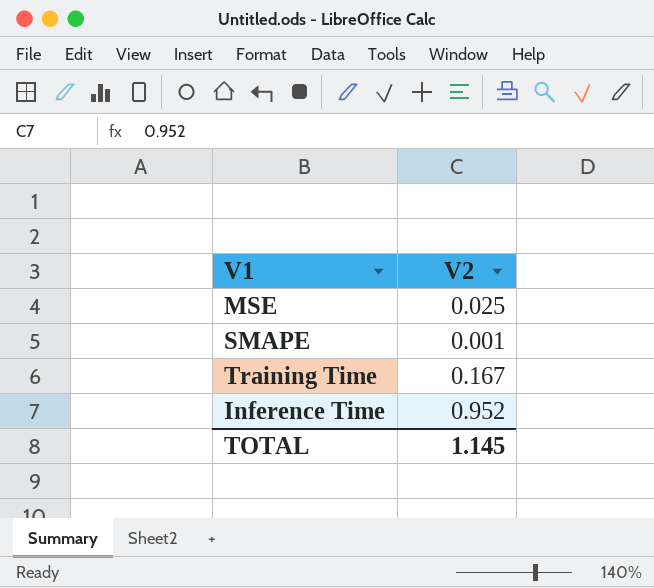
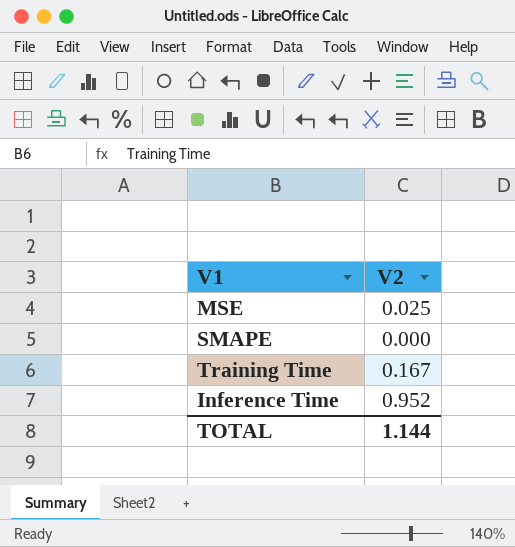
SMAPE | V2: 0.001 -> 0.000
TOTAL | V2: 1.145 -> 1.144

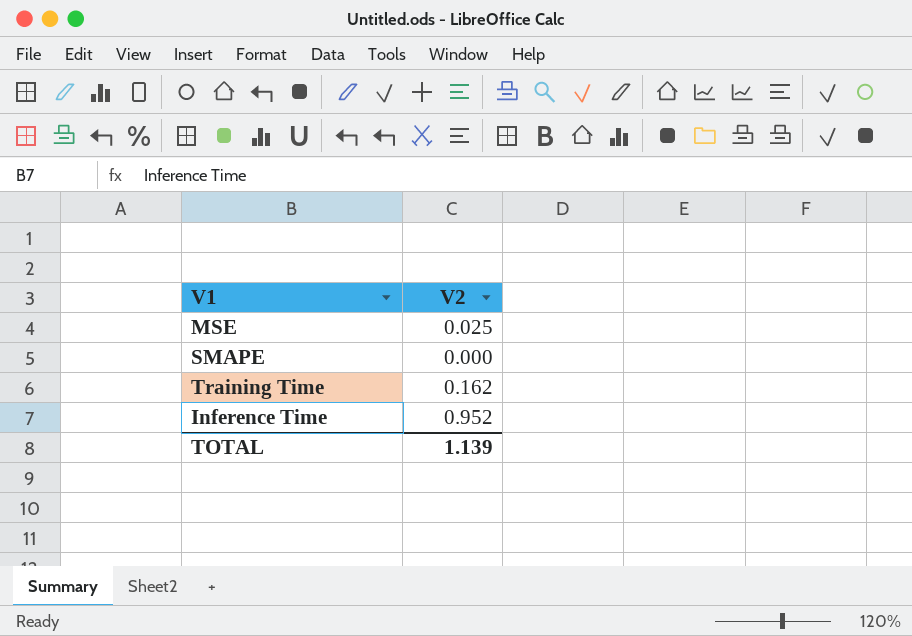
Training Time | V2: 0.167 -> 0.162
TOTAL | V2: 1.144 -> 1.139

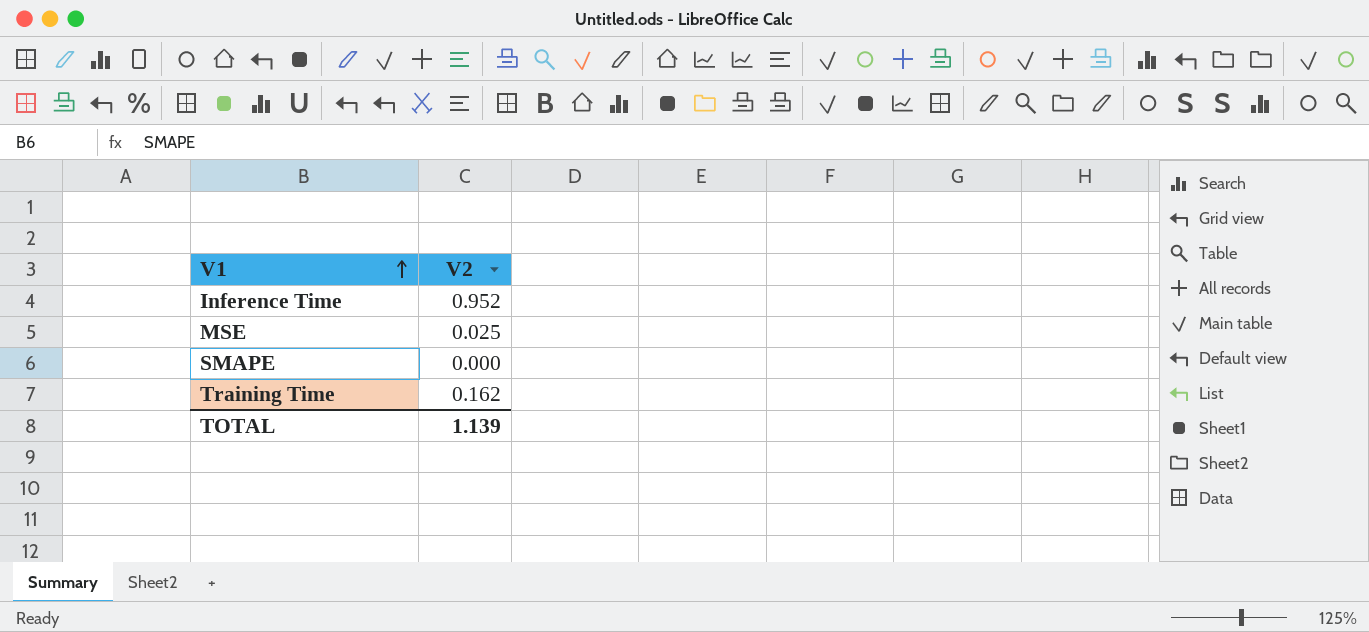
row order: none -> V1 ascending

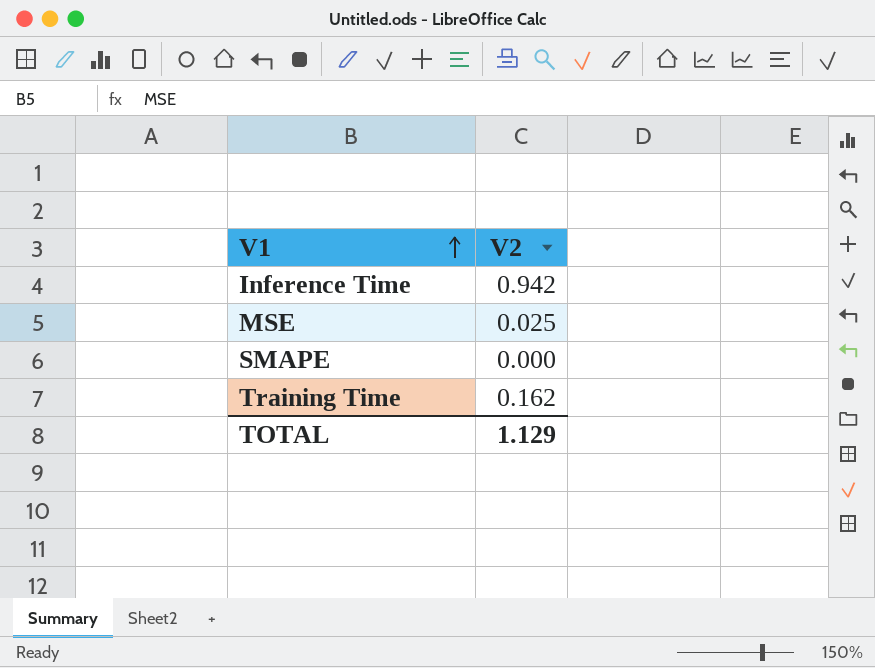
Inference Time | V2: 0.952 -> 0.942
TOTAL | V2: 1.139 -> 1.129

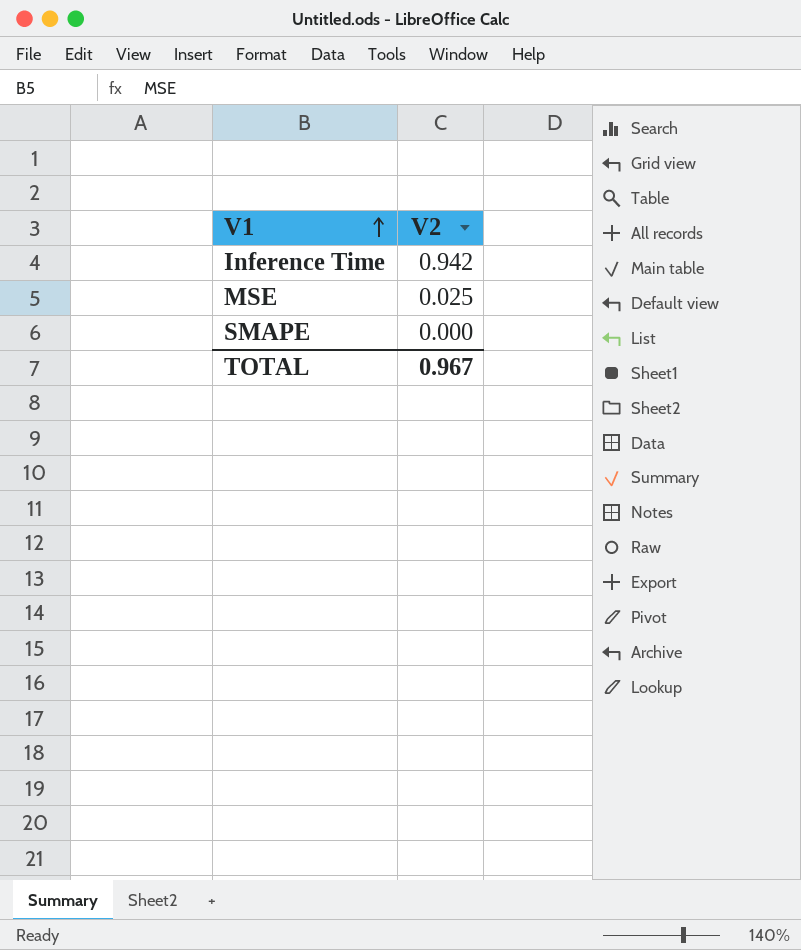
row Training Time: 0.162 -> none
TOTAL | V2: 1.129 -> 0.967

